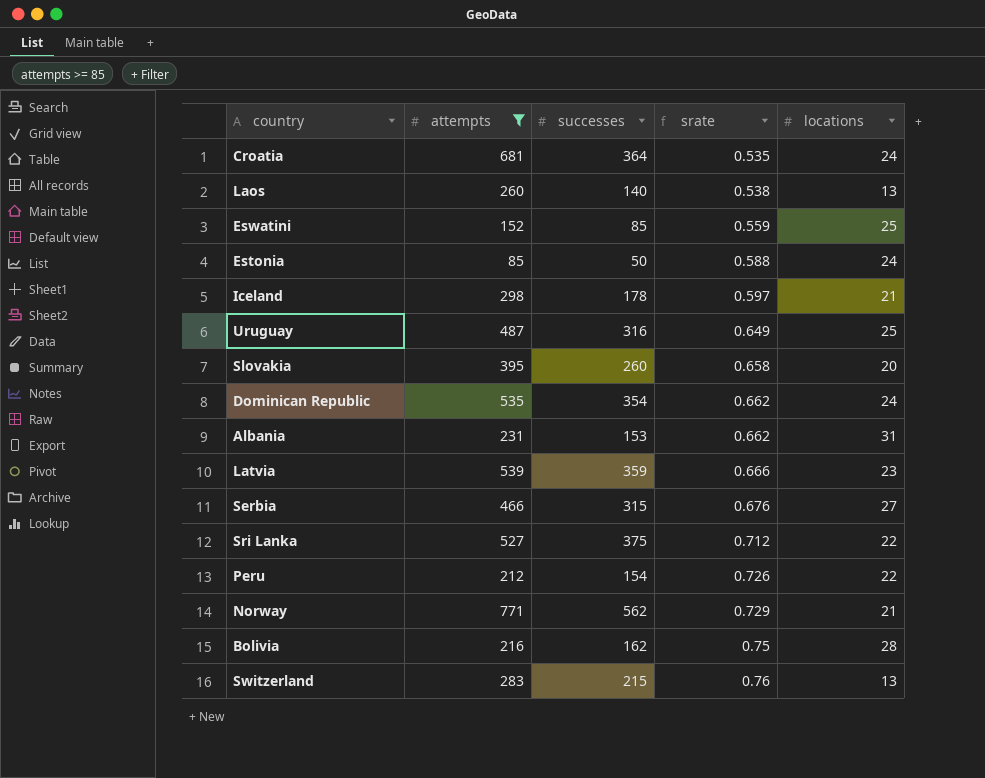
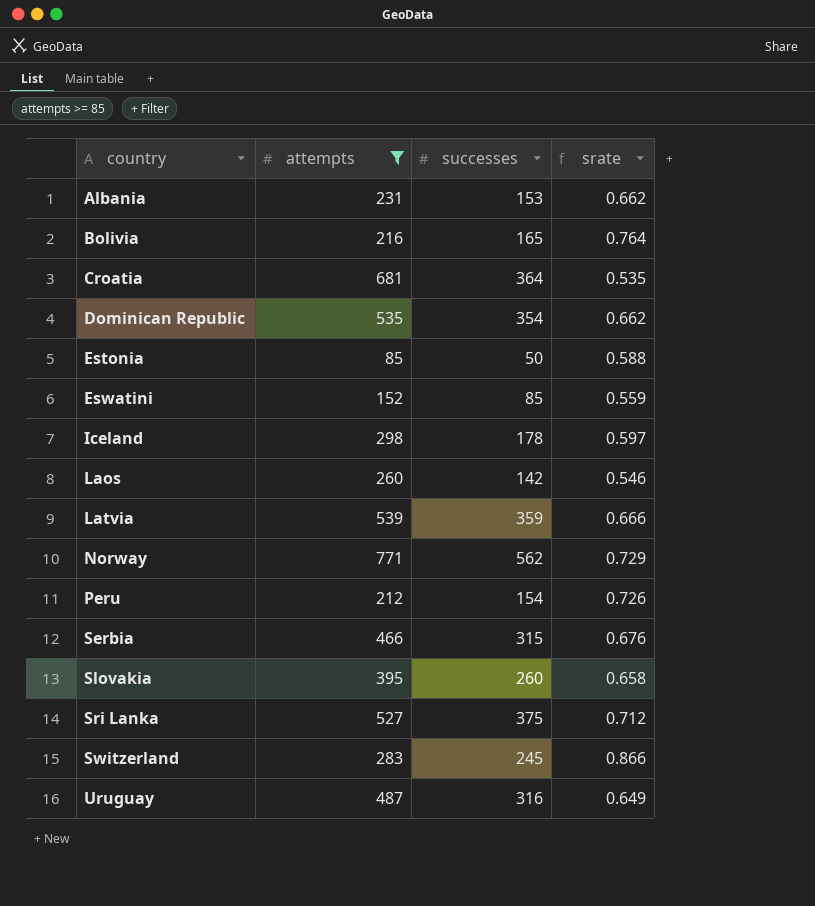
row order: srate ascending -> country ascending
column locations | position: 5 -> none
Bolivia | successes: 162 -> 165
Bolivia | srate: 0.75 -> 0.764
Laos | successes: 140 -> 142
Laos | srate: 0.538 -> 0.546
Switzerland | successes: 215 -> 245
Switzerland | srate: 0.76 -> 0.866

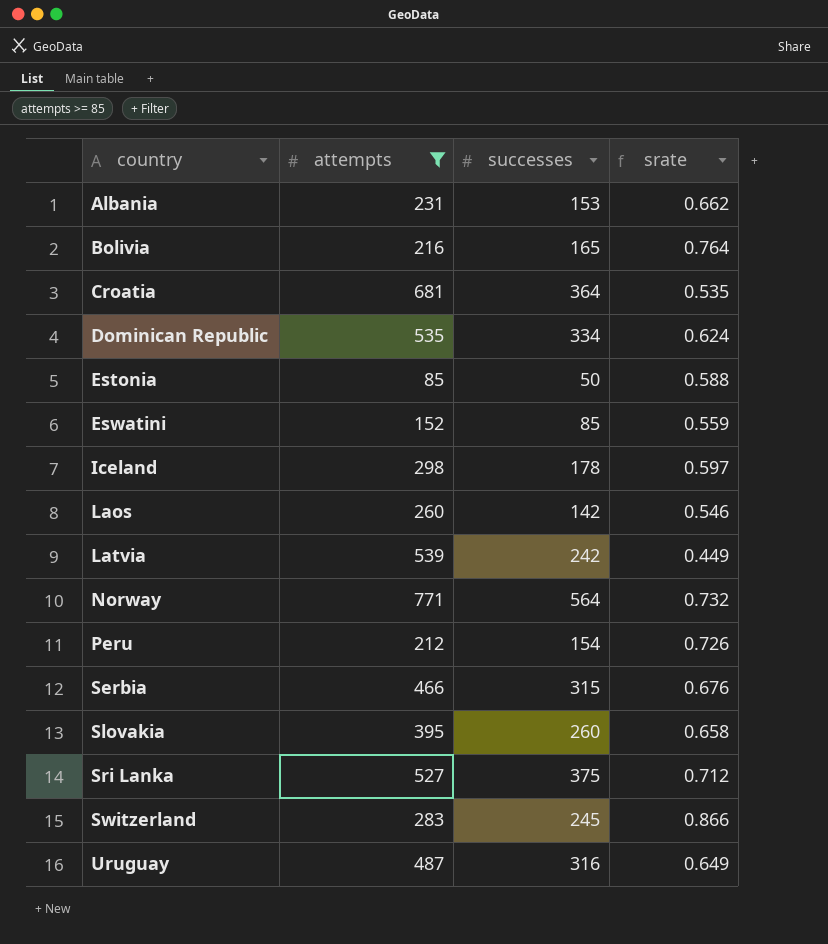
Dominican Republic | successes: 354 -> 334
Dominican Republic | srate: 0.662 -> 0.624
Latvia | successes: 359 -> 242
Latvia | srate: 0.666 -> 0.449
Norway | successes: 562 -> 564
Norway | srate: 0.729 -> 0.732

